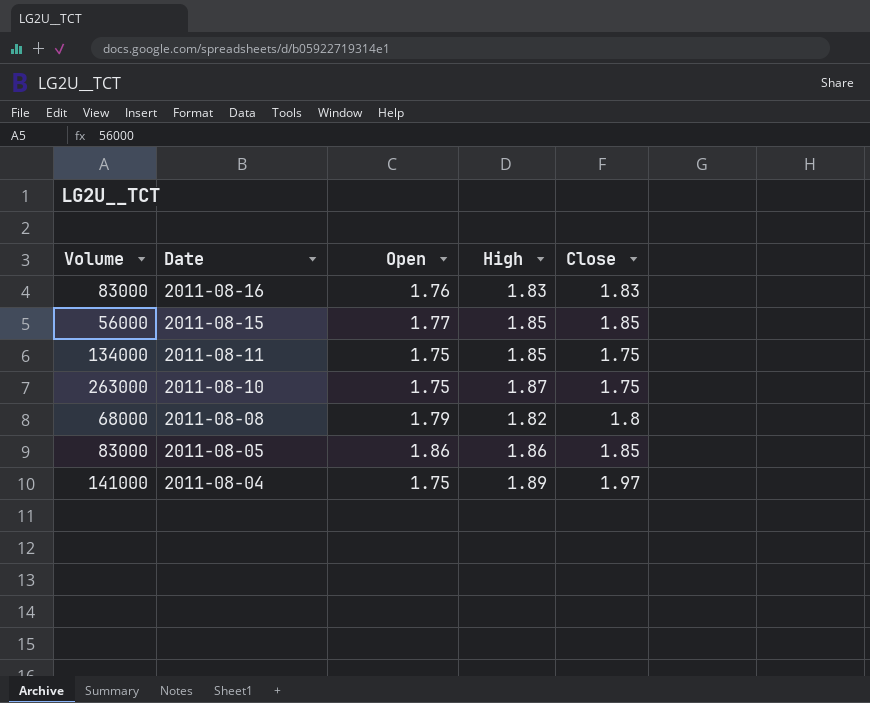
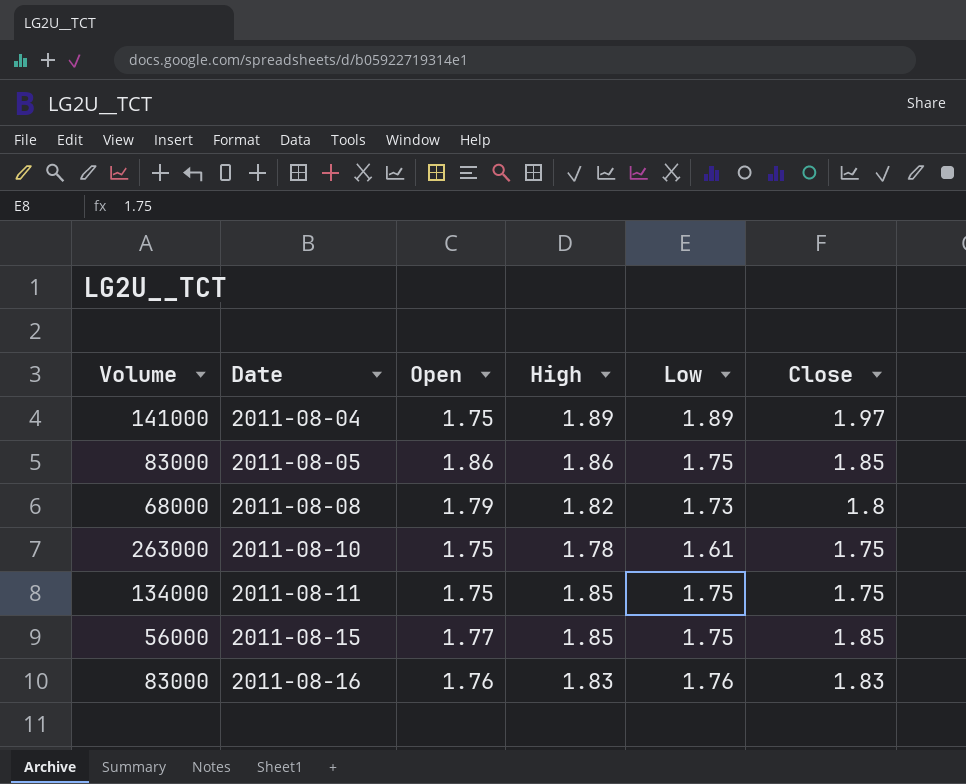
row order: Date descending -> Date ascending
column Low | position: none -> 5
2011-08-10 | High: 1.87 -> 1.78

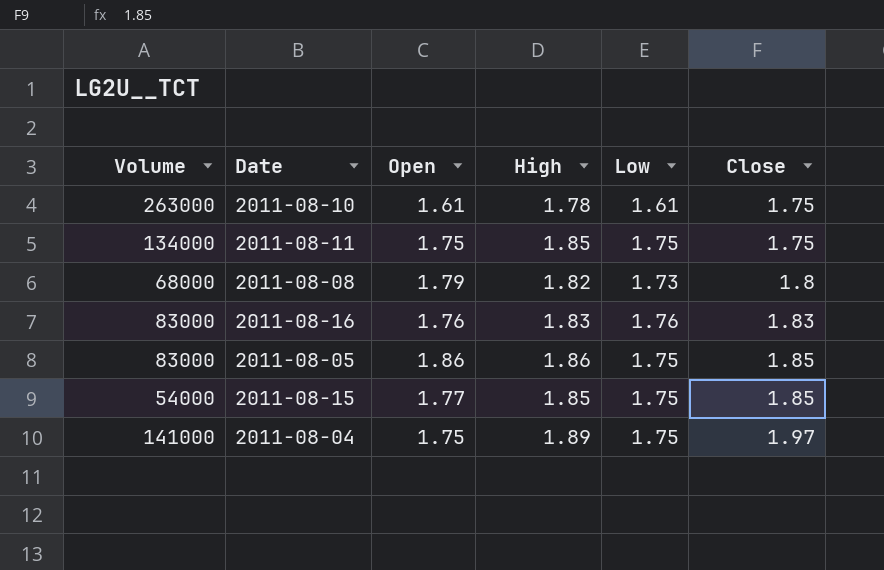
row order: Date ascending -> Close ascending
2011-08-10 | Open: 1.75 -> 1.61
2011-08-15 | Volume: 56000 -> 54000
2011-08-04 | Low: 1.89 -> 1.75

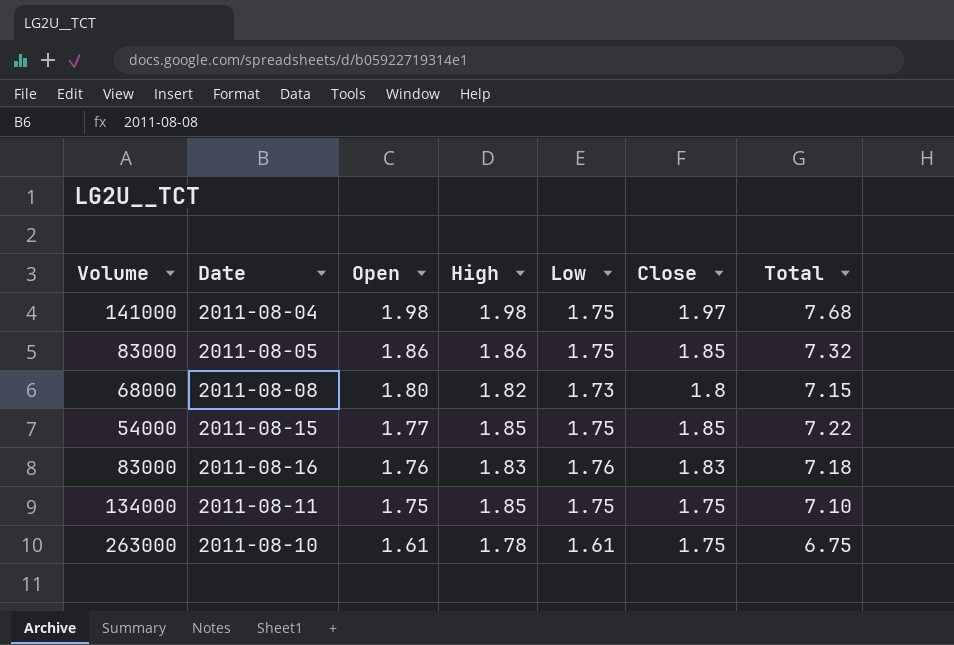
row order: Close ascending -> Open descending
column Total | formula: none -> [Open] + [High] + [Low] + [Close]
2011-08-04 | Open: 1.75 -> 1.98
2011-08-04 | High: 1.89 -> 1.98
2011-08-08 | Open: 1.79 -> 1.80

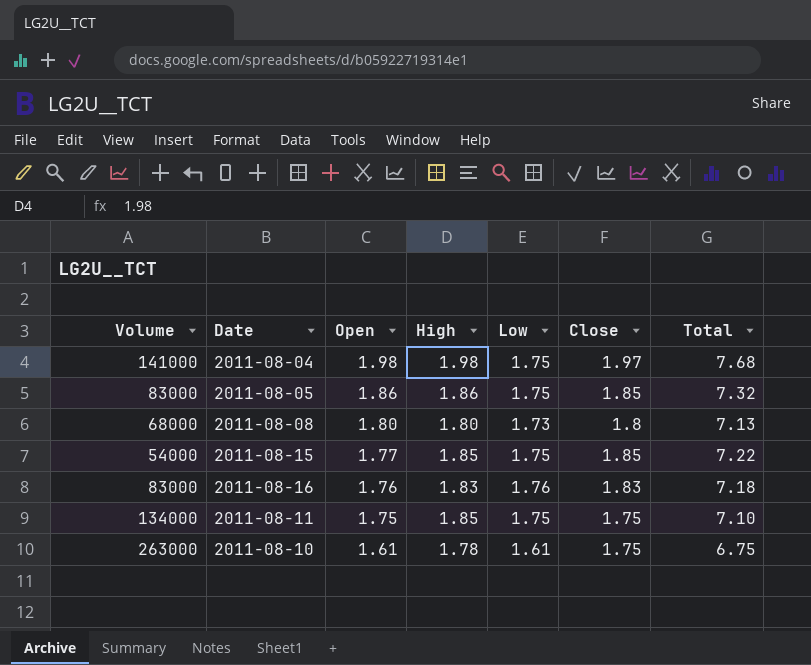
2011-08-08 | High: 1.82 -> 1.80
2011-08-08 | Total: 7.15 -> 7.13

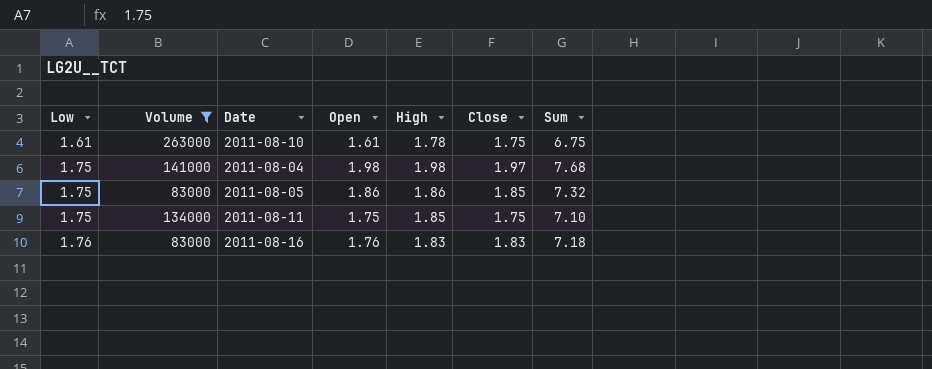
filter: none -> Volume >= 83000
row order: Open descending -> Low ascending
column Low | position: 5 -> 1
column name: Total -> Sum

